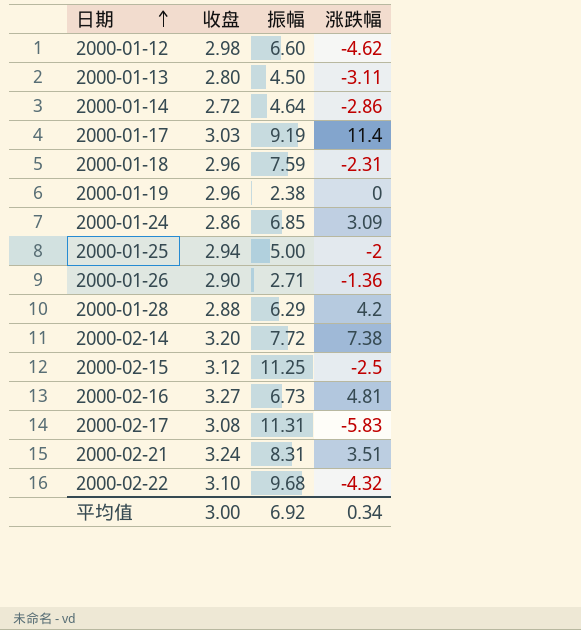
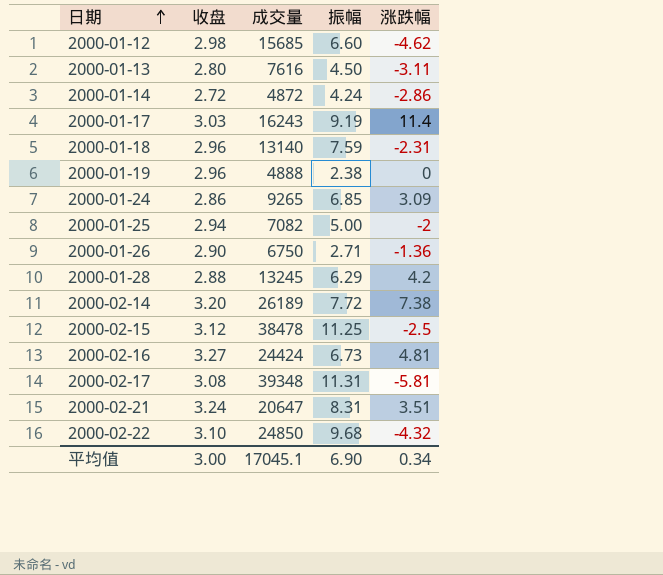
column 成交量 | position: none -> 3
2000-01-14 | 振幅: 4.64 -> 4.24
2000-02-17 | 涨跌幅: -5.83 -> -5.81
平均值 | 振幅: 6.92 -> 6.90

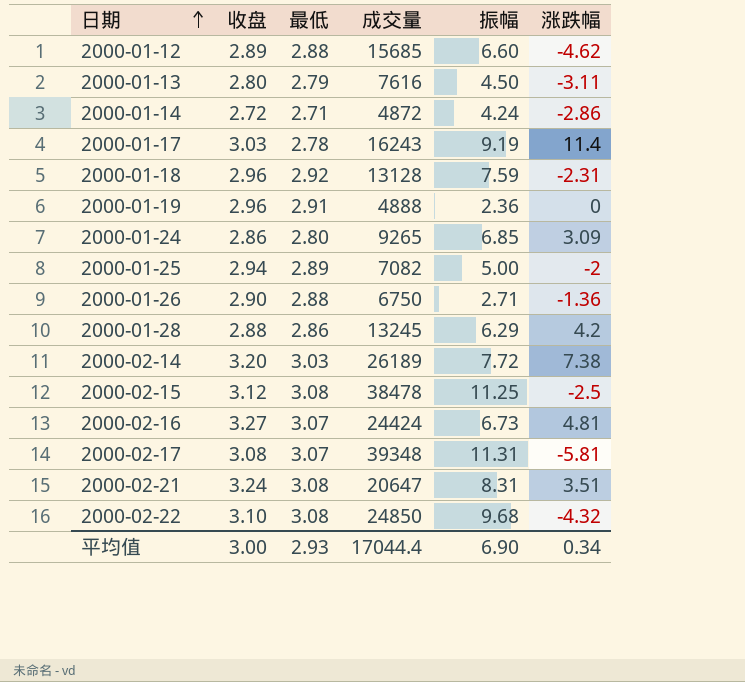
column 最低 | position: none -> 3
2000-01-12 | 收盘: 2.98 -> 2.89
2000-01-18 | 成交量: 13140 -> 13128
2000-01-19 | 振幅: 2.38 -> 2.36
平均值 | 成交量: 17045.1 -> 17044.4

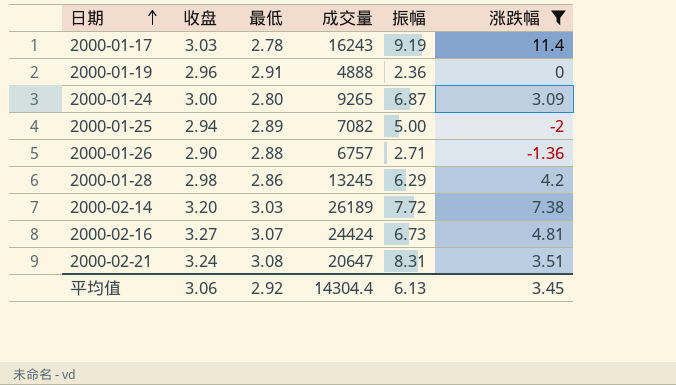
filter: none -> 涨跌幅 >= -2
2000-01-24 | 收盘: 2.86 -> 3.00
2000-01-24 | 振幅: 6.85 -> 6.87
2000-01-26 | 成交量: 6750 -> 6757
2000-01-28 | 收盘: 2.88 -> 2.98
平均值 | 收盘: 3.00 -> 3.06
平均值 | 最低: 2.93 -> 2.92
平均值 | 成交量: 17044.4 -> 14304.4
平均值 | 振幅: 6.90 -> 6.13
平均值 | 涨跌幅: 0.34 -> 3.45

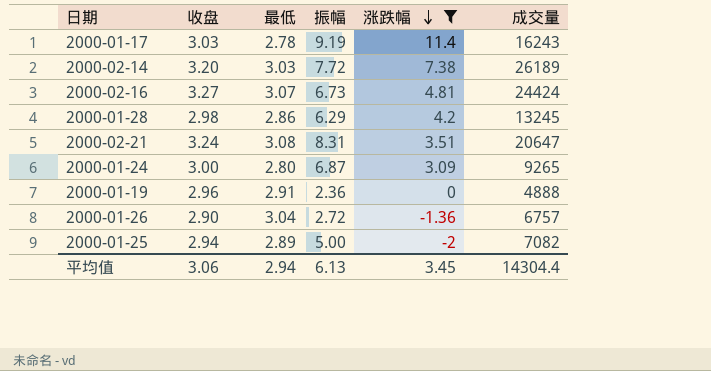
row order: 日期 ascending -> 涨跌幅 descending
column 成交量 | position: 4 -> 6
2000-01-26 | 最低: 2.88 -> 3.04
2000-01-26 | 振幅: 2.71 -> 2.72
平均值 | 最低: 2.92 -> 2.94

